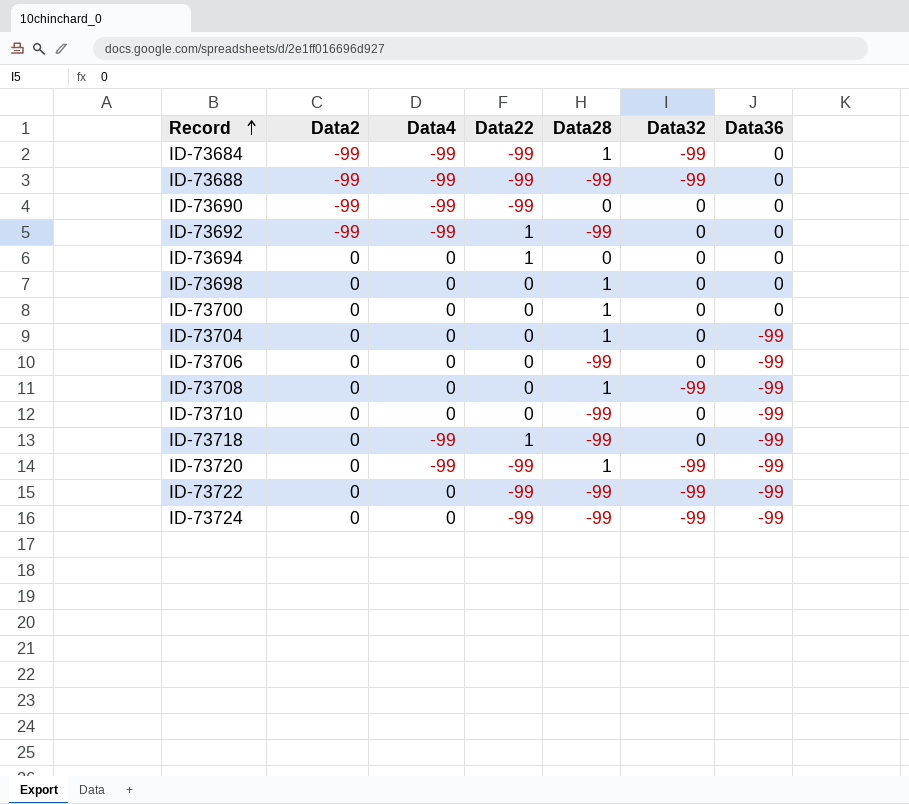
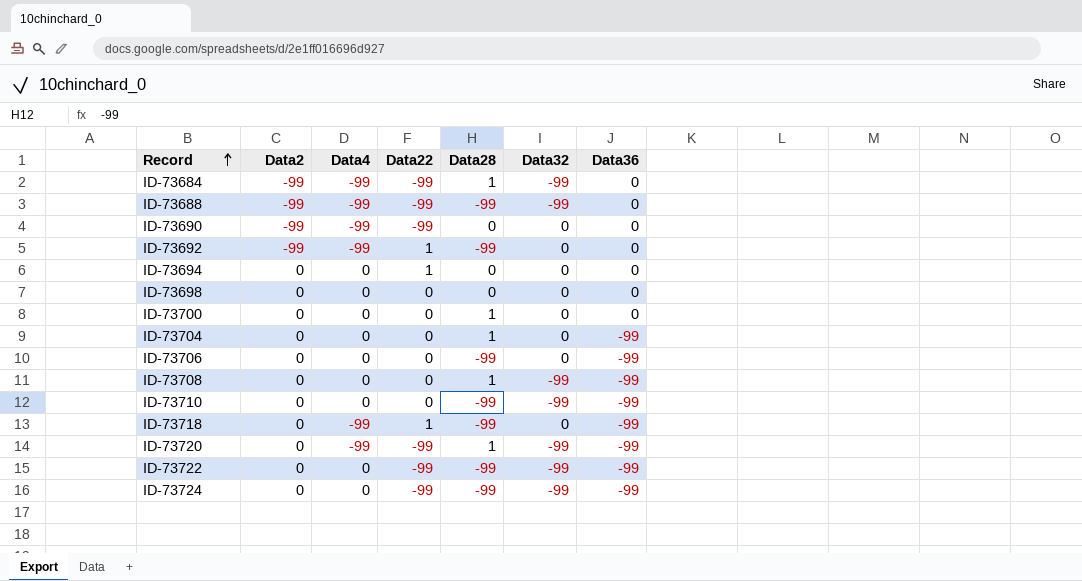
ID-73698 | Data28: 1 -> 0
ID-73710 | Data32: 0 -> -99

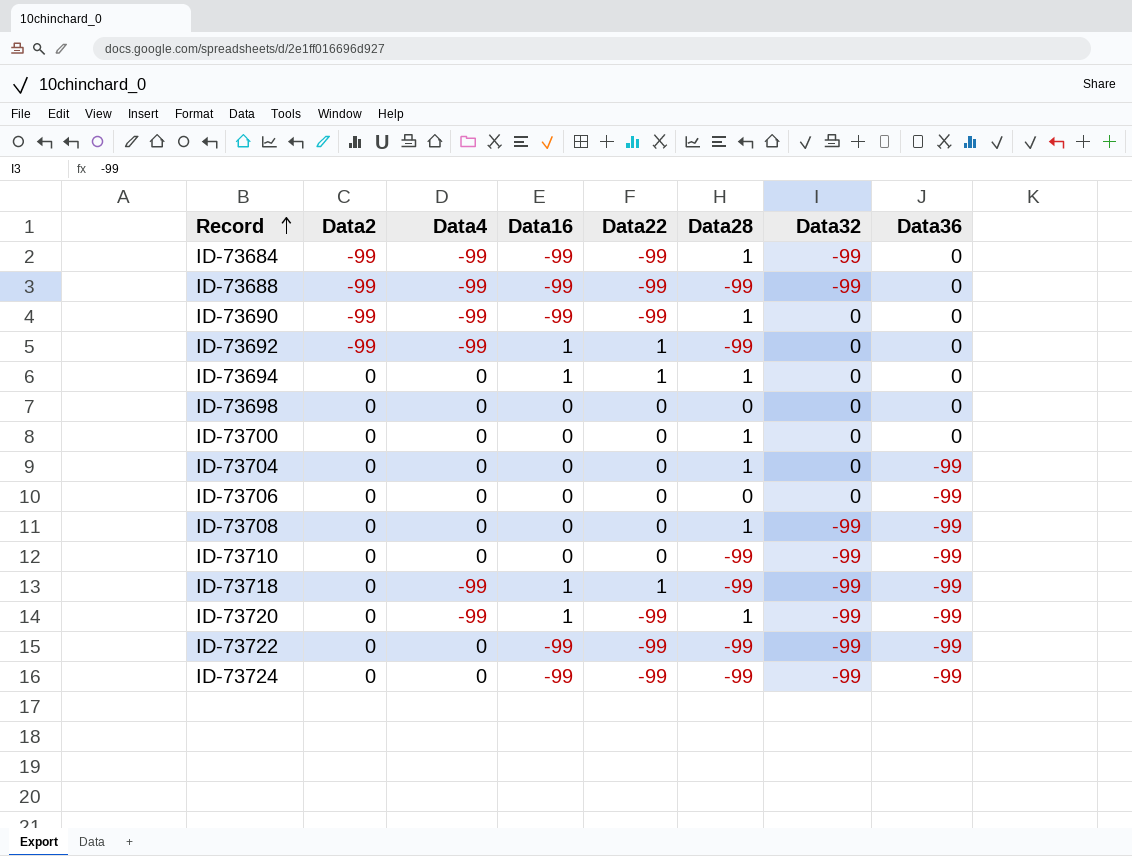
column Data16 | position: none -> 4
ID-73690 | Data28: 0 -> 1
ID-73694 | Data28: 0 -> 1
ID-73706 | Data28: -99 -> 0
ID-73718 | Data32: 0 -> -99

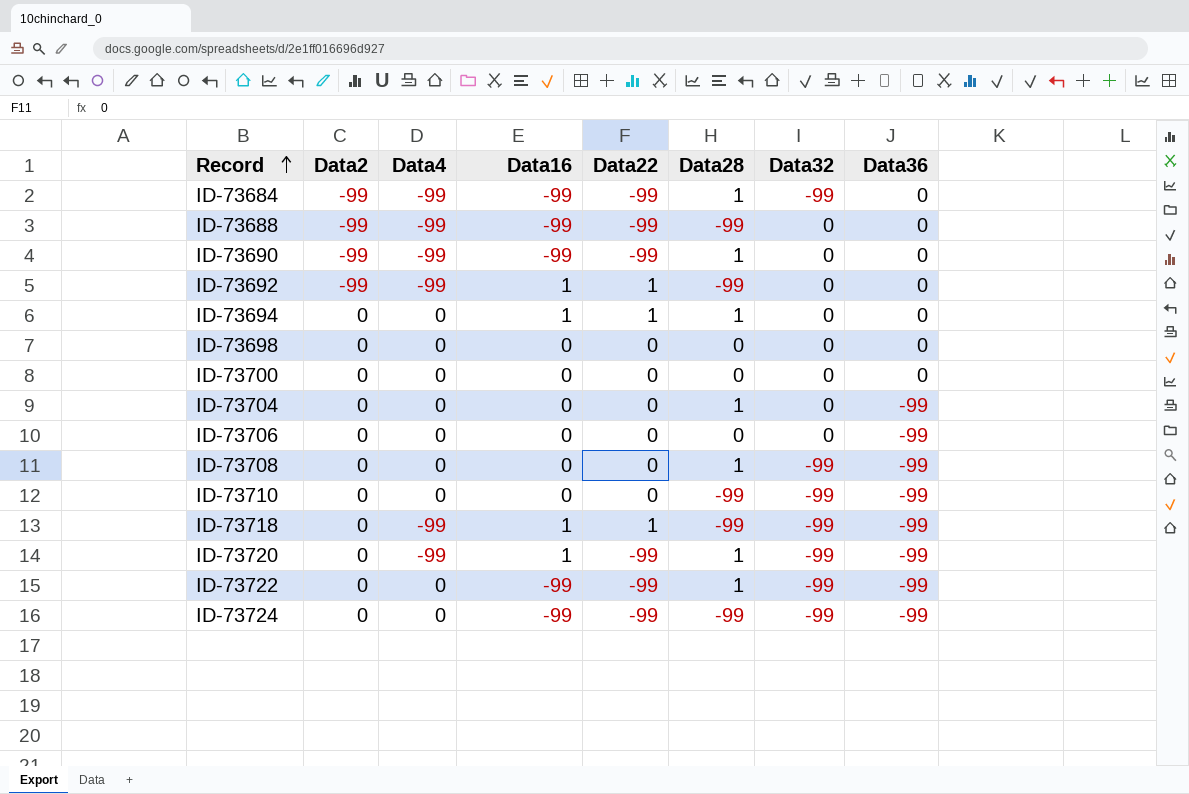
ID-73688 | Data32: -99 -> 0
ID-73700 | Data28: 1 -> 0
ID-73722 | Data28: -99 -> 1

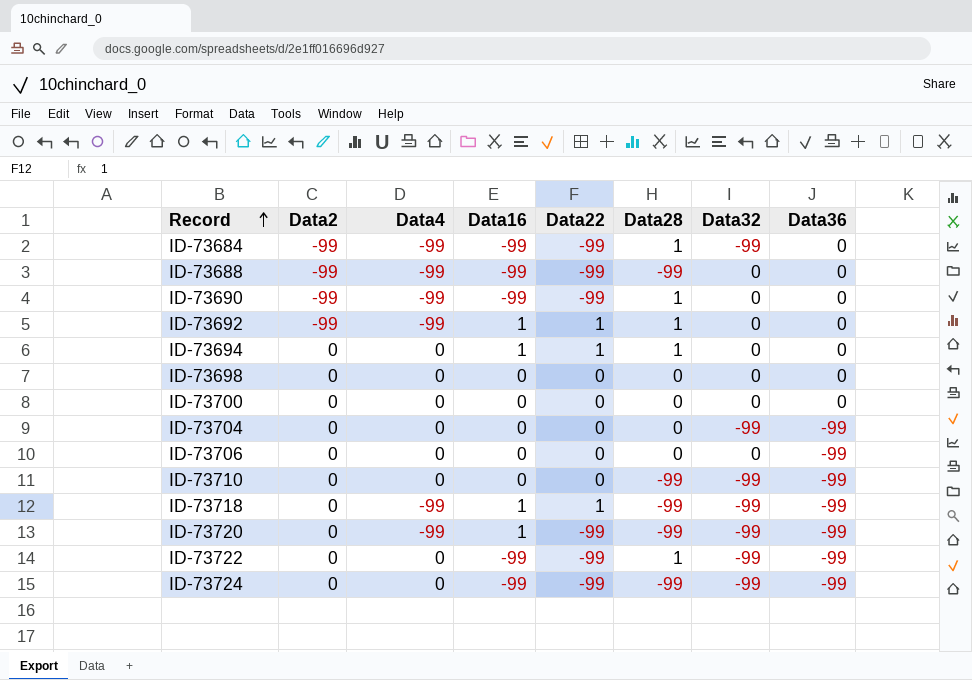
row ID-73708: 0 | 0 | 0 | 0 | 1 | -99 | -99 -> none
ID-73692 | Data28: -99 -> 1
ID-73704 | Data28: 1 -> 0
ID-73704 | Data32: 0 -> -99
ID-73720 | Data28: 1 -> -99

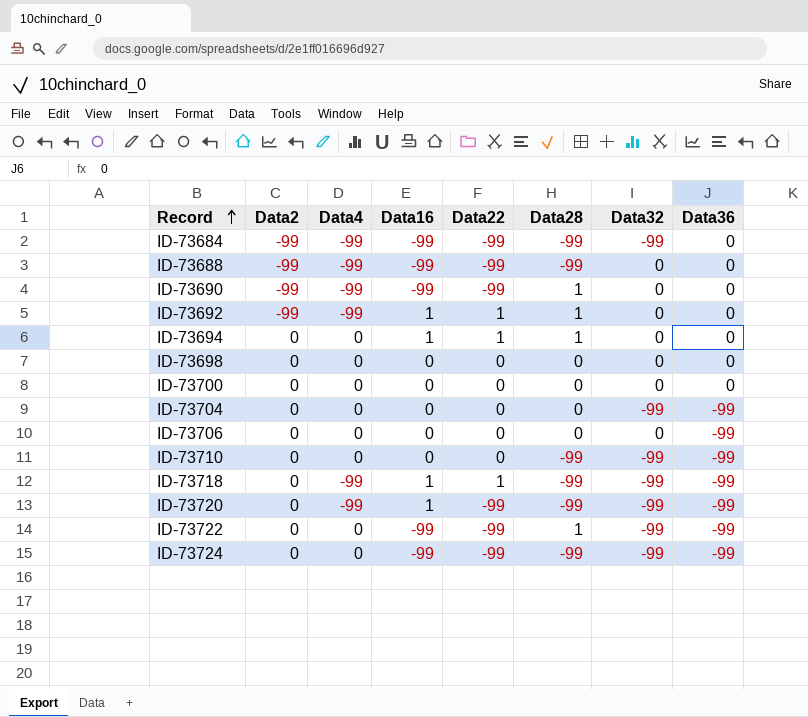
ID-73684 | Data28: 1 -> -99

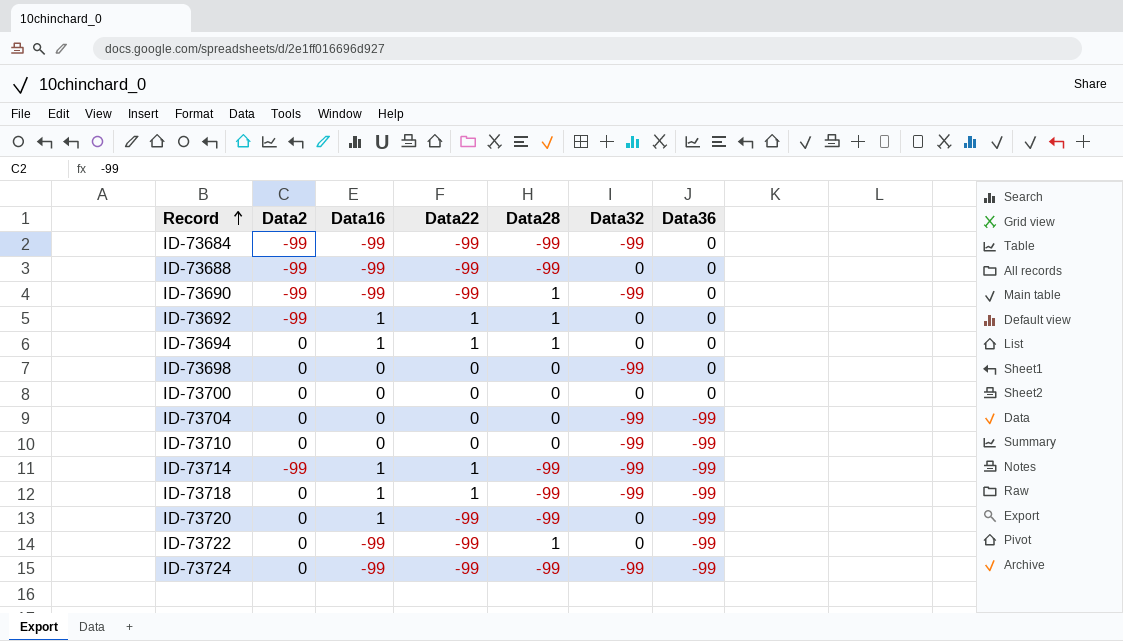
column Data4 | position: 3 -> none
row ID-73706: 0 | 0 | 0 | 0 | 0 | 0 | -99 -> none
ID-73690 | Data32: 0 -> -99
ID-73698 | Data32: 0 -> -99
ID-73710 | Data28: -99 -> 0
row ID-73714: none -> -99 | 1 | 1 | -99 | -99 | -99
ID-73720 | Data32: -99 -> 0
ID-73722 | Data32: -99 -> 0

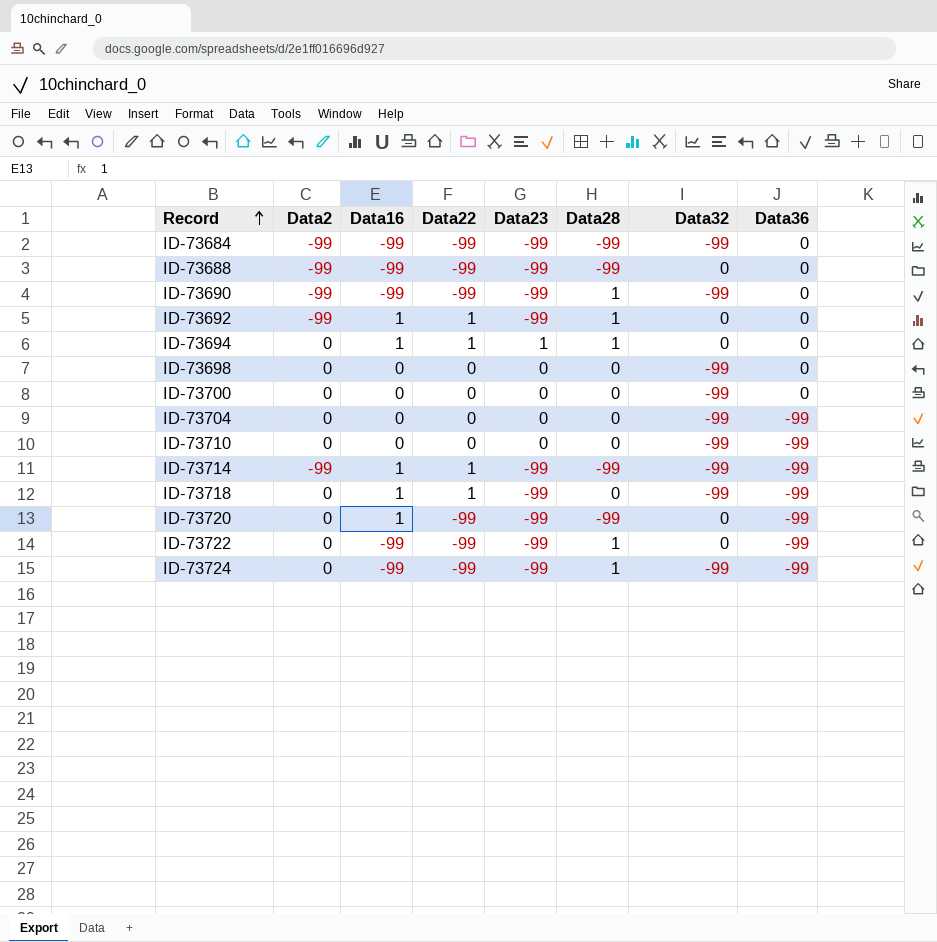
column Data23 | position: none -> 5
ID-73700 | Data32: 0 -> -99
ID-73718 | Data28: -99 -> 0
ID-73724 | Data28: -99 -> 1

